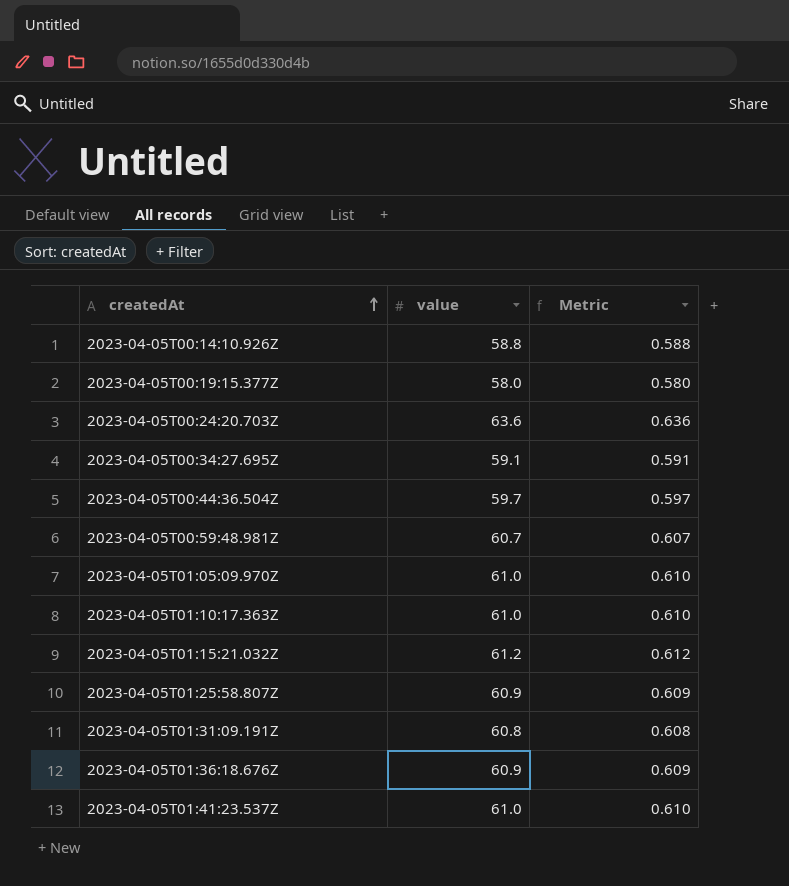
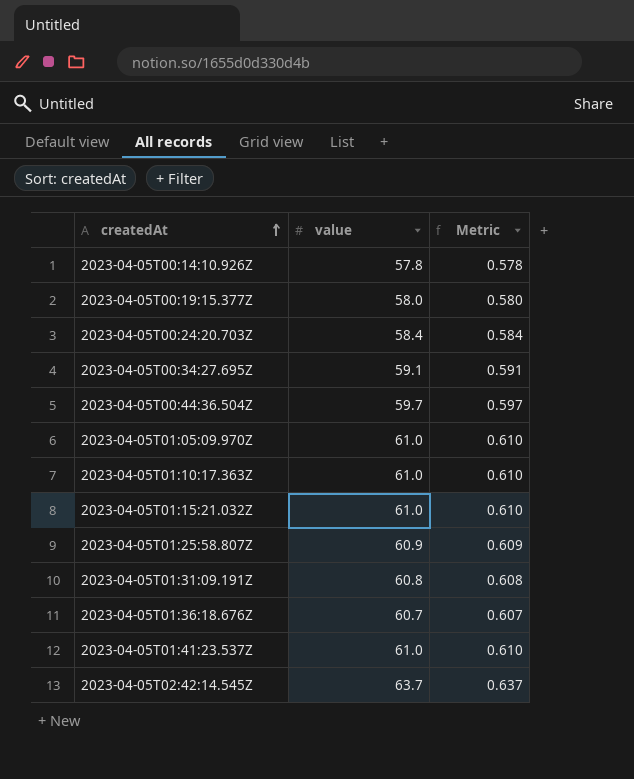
row 2023-04-05T00:59:48.981Z: 60.7 | 0.607 -> none
2023-04-05T00:14:10.926Z | value: 58.8 -> 57.8
2023-04-05T00:14:10.926Z | Metric: 0.588 -> 0.578
2023-04-05T00:24:20.703Z | value: 63.6 -> 58.4
2023-04-05T00:24:20.703Z | Metric: 0.636 -> 0.584
2023-04-05T01:15:21.032Z | value: 61.2 -> 61.0
2023-04-05T01:15:21.032Z | Metric: 0.612 -> 0.610
2023-04-05T01:36:18.676Z | value: 60.9 -> 60.7
2023-04-05T01:36:18.676Z | Metric: 0.609 -> 0.607
row 2023-04-05T02:42:14.545Z: none -> 63.7 | 0.637

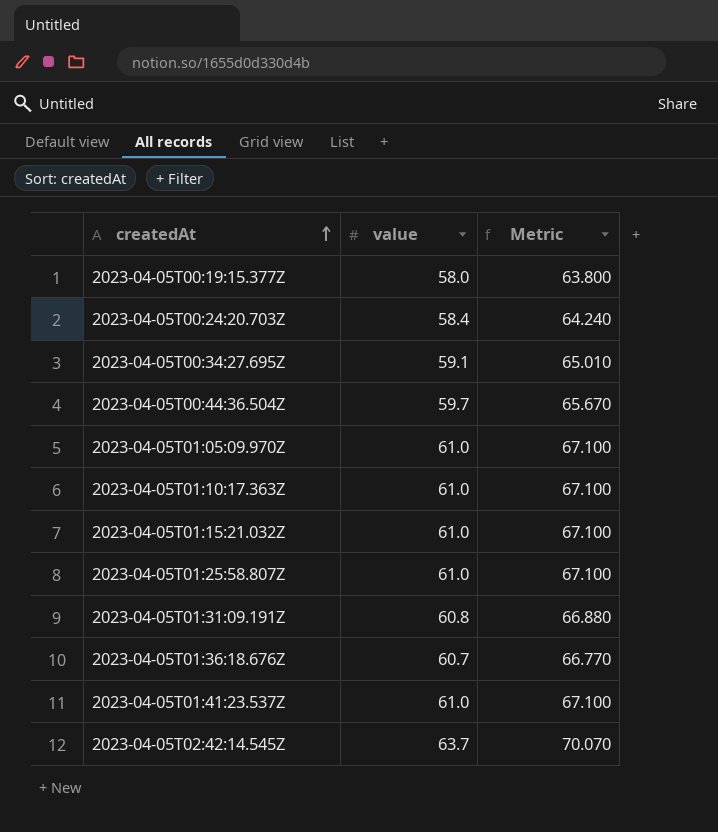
column Metric | formula: [value] * 0.01 -> [value] * 1.1
row 2023-04-05T00:14:10.926Z: 57.8 | 0.578 -> none
2023-04-05T01:25:58.807Z | value: 60.9 -> 61.0

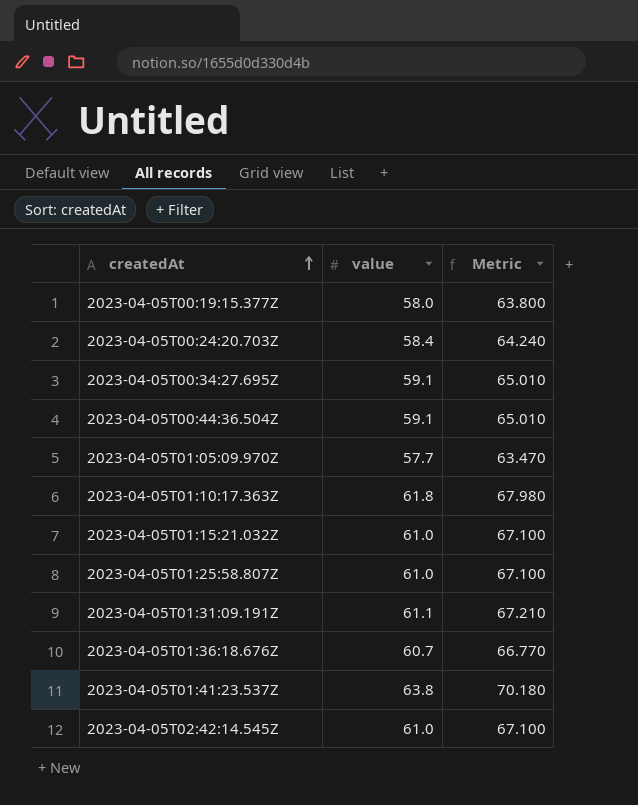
2023-04-05T00:44:36.504Z | value: 59.7 -> 59.1
2023-04-05T00:44:36.504Z | Metric: 65.670 -> 65.010
2023-04-05T01:05:09.970Z | value: 61.0 -> 57.7
2023-04-05T01:05:09.970Z | Metric: 67.100 -> 63.470
2023-04-05T01:10:17.363Z | value: 61.0 -> 61.8
2023-04-05T01:10:17.363Z | Metric: 67.100 -> 67.980
2023-04-05T01:31:09.191Z | value: 60.8 -> 61.1
2023-04-05T01:31:09.191Z | Metric: 66.880 -> 67.210
2023-04-05T01:41:23.537Z | value: 61.0 -> 63.8
2023-04-05T01:41:23.537Z | Metric: 67.100 -> 70.180
2023-04-05T02:42:14.545Z | value: 63.7 -> 61.0
2023-04-05T02:42:14.545Z | Metric: 70.070 -> 67.100

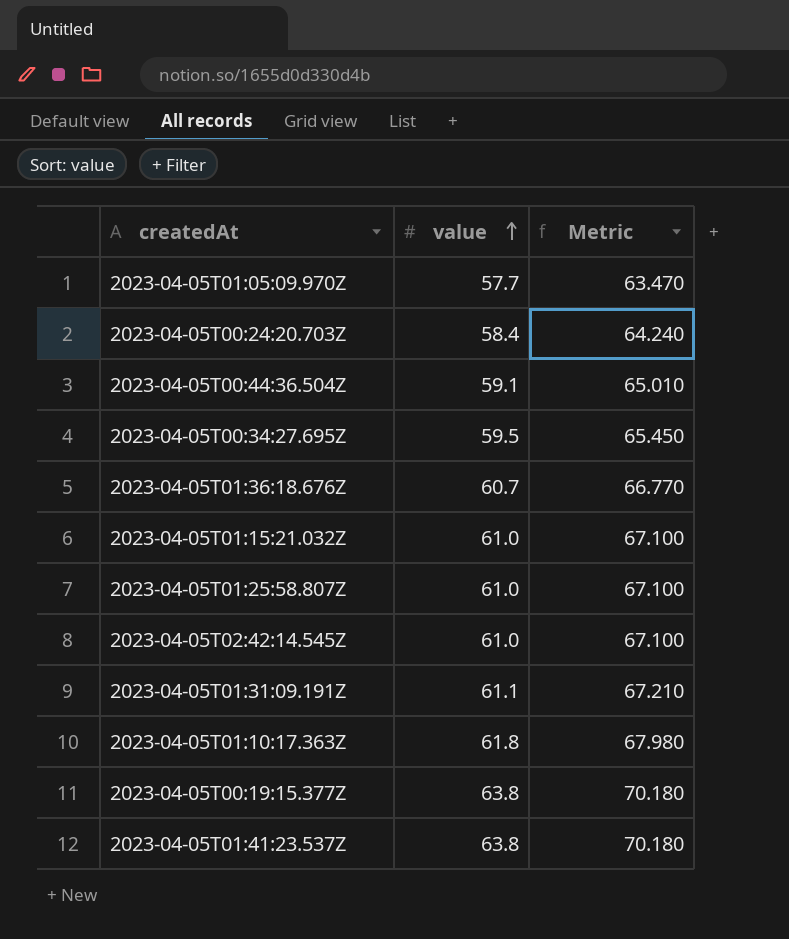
row order: createdAt ascending -> value ascending
2023-04-05T00:34:27.695Z | value: 59.1 -> 59.5
2023-04-05T00:34:27.695Z | Metric: 65.010 -> 65.450
2023-04-05T00:19:15.377Z | value: 58.0 -> 63.8
2023-04-05T00:19:15.377Z | Metric: 63.800 -> 70.180

